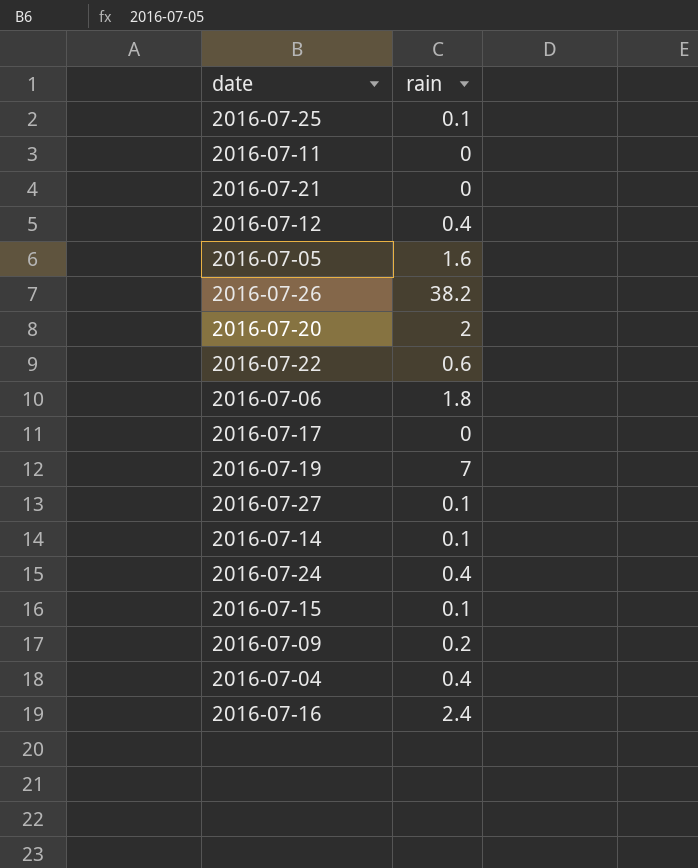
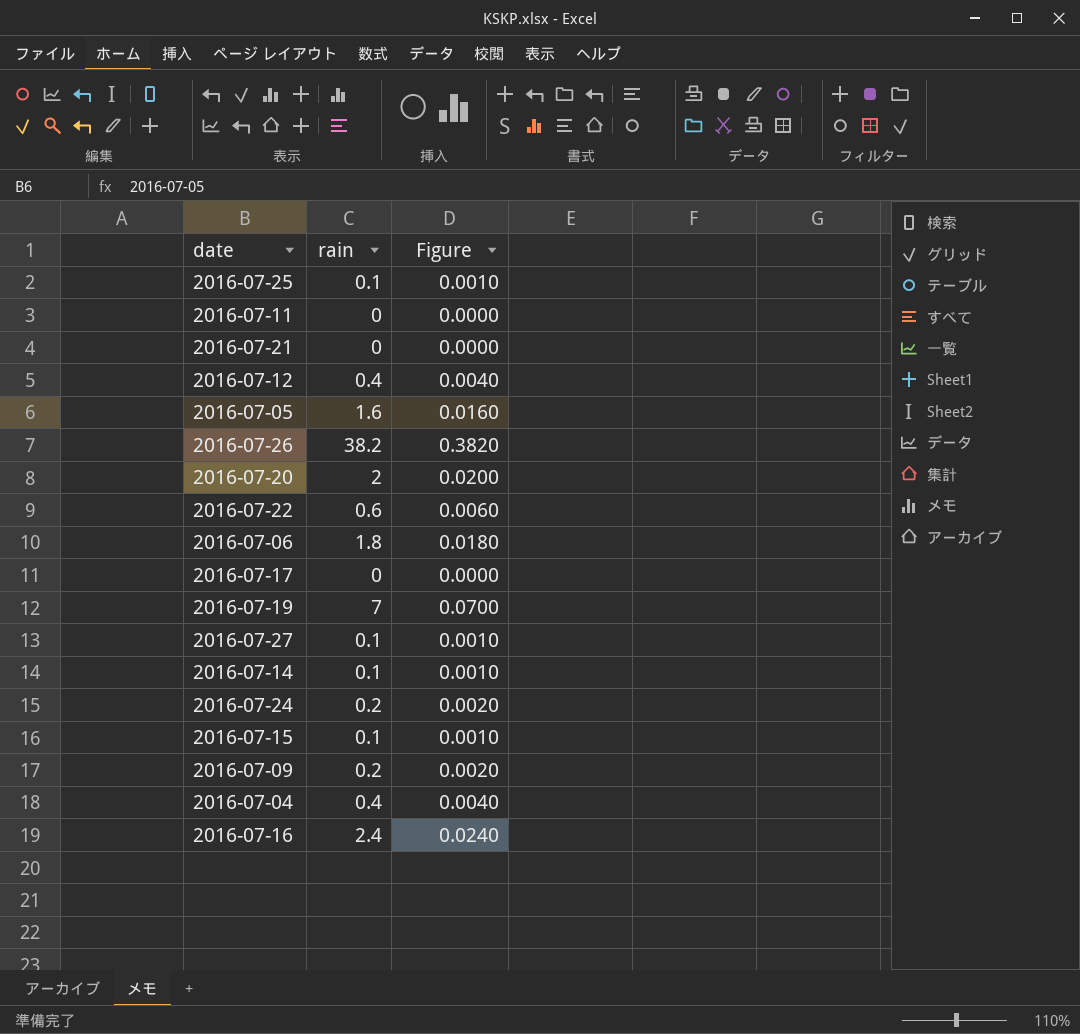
column Figure | formula: none -> [rain] * 0.01
2016-07-24 | rain: 0.4 -> 0.2

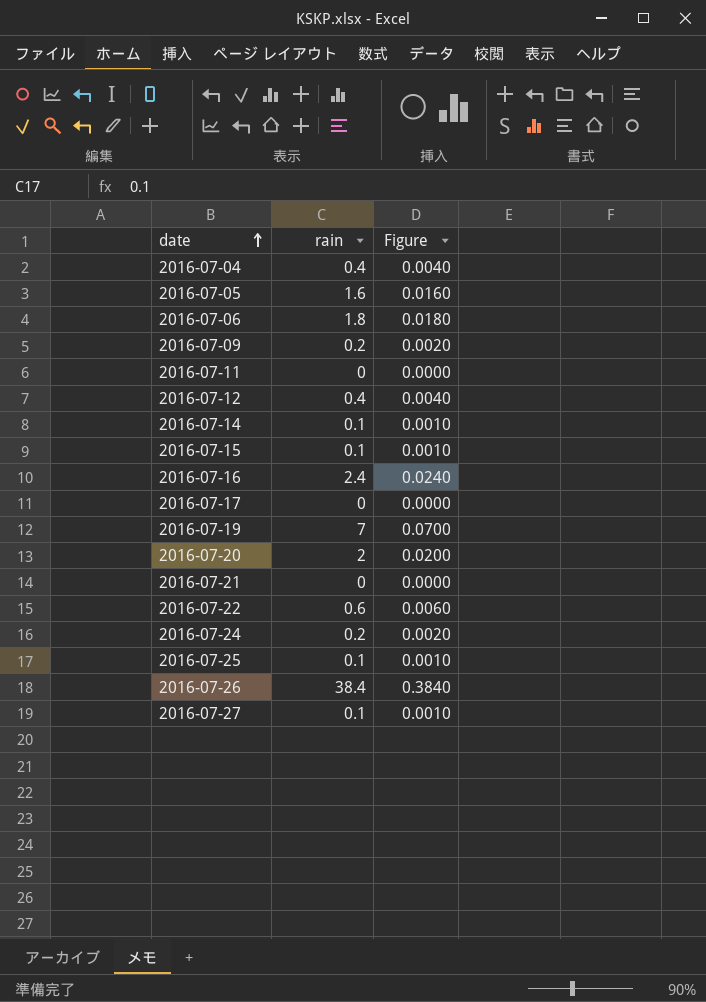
row order: none -> date ascending
2016-07-26 | rain: 38.2 -> 38.4
2016-07-26 | Figure: 0.3820 -> 0.3840

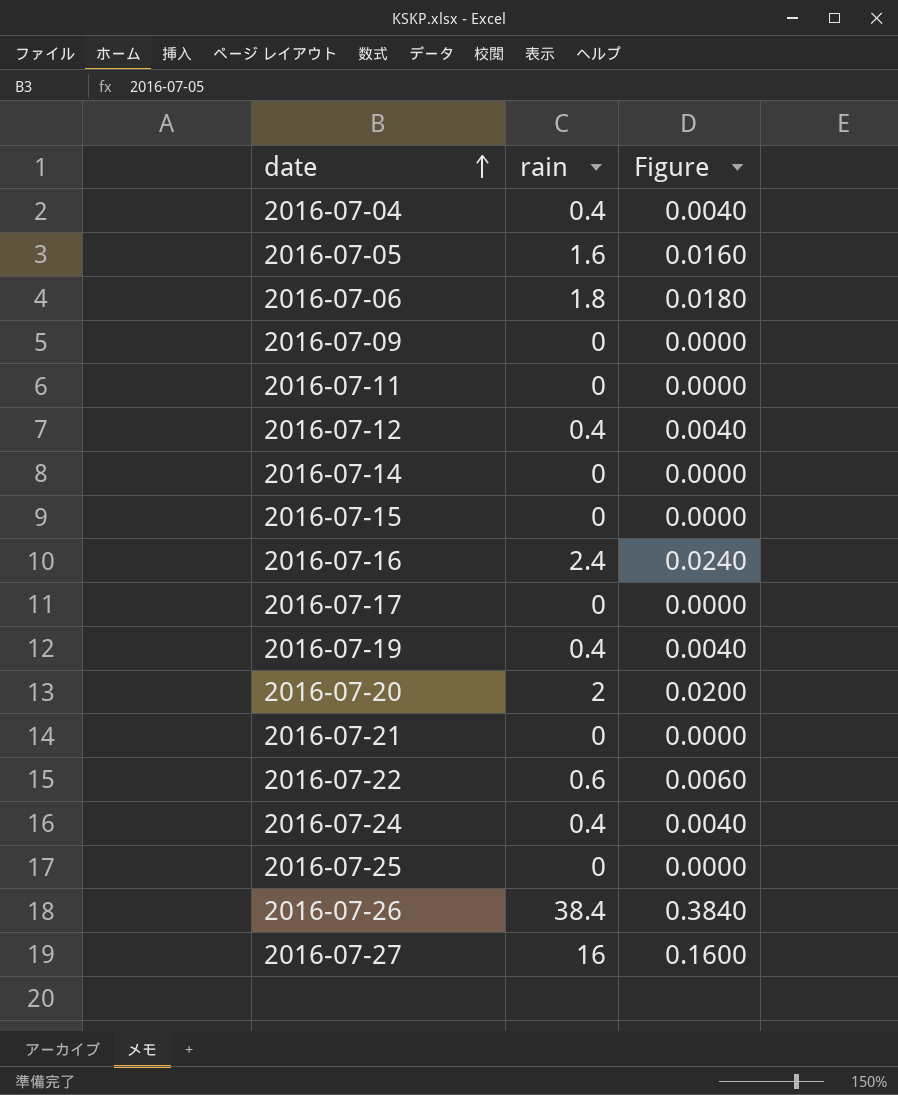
2016-07-09 | rain: 0.2 -> 0
2016-07-09 | Figure: 0.0020 -> 0.0000
2016-07-14 | rain: 0.1 -> 0
2016-07-14 | Figure: 0.0010 -> 0.0000
2016-07-15 | rain: 0.1 -> 0
2016-07-15 | Figure: 0.0010 -> 0.0000
2016-07-19 | rain: 7 -> 0.4
2016-07-19 | Figure: 0.0700 -> 0.0040
2016-07-24 | rain: 0.2 -> 0.4
2016-07-24 | Figure: 0.0020 -> 0.0040
2016-07-25 | rain: 0.1 -> 0
2016-07-25 | Figure: 0.0010 -> 0.0000
2016-07-27 | rain: 0.1 -> 16
2016-07-27 | Figure: 0.0010 -> 0.1600

